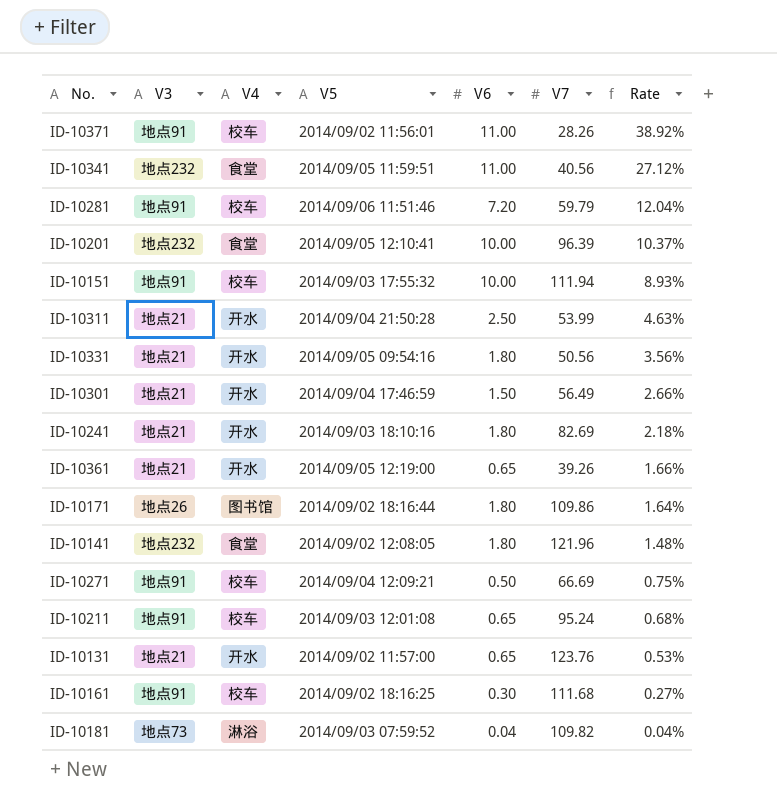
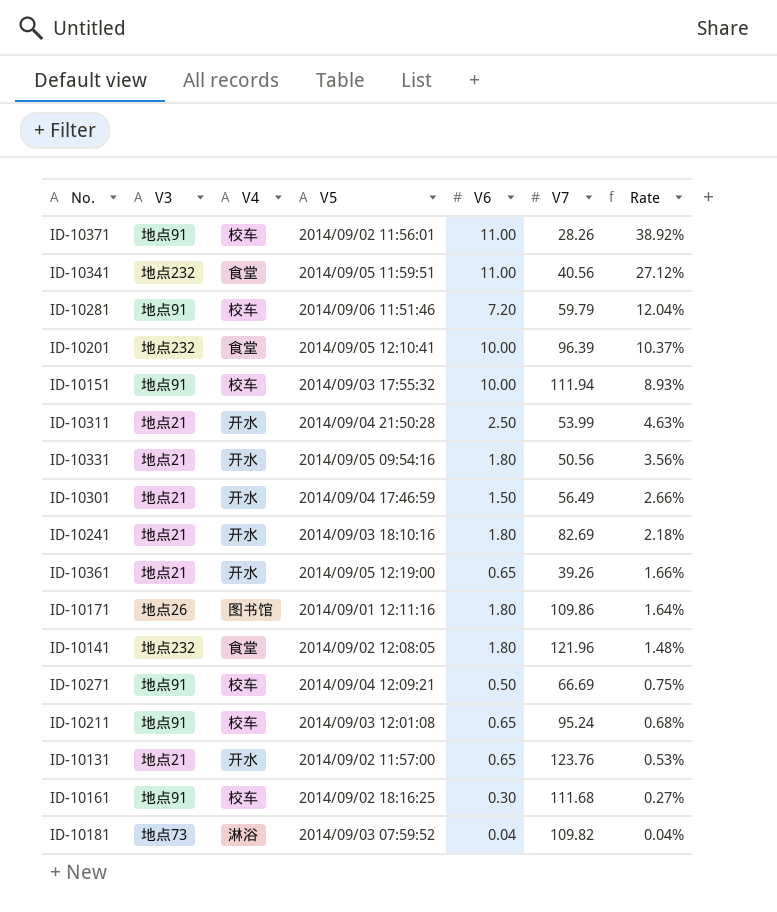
ID-10171 | V5: 2014/09/02 18:16:44 -> 2014/09/01 12:11:16

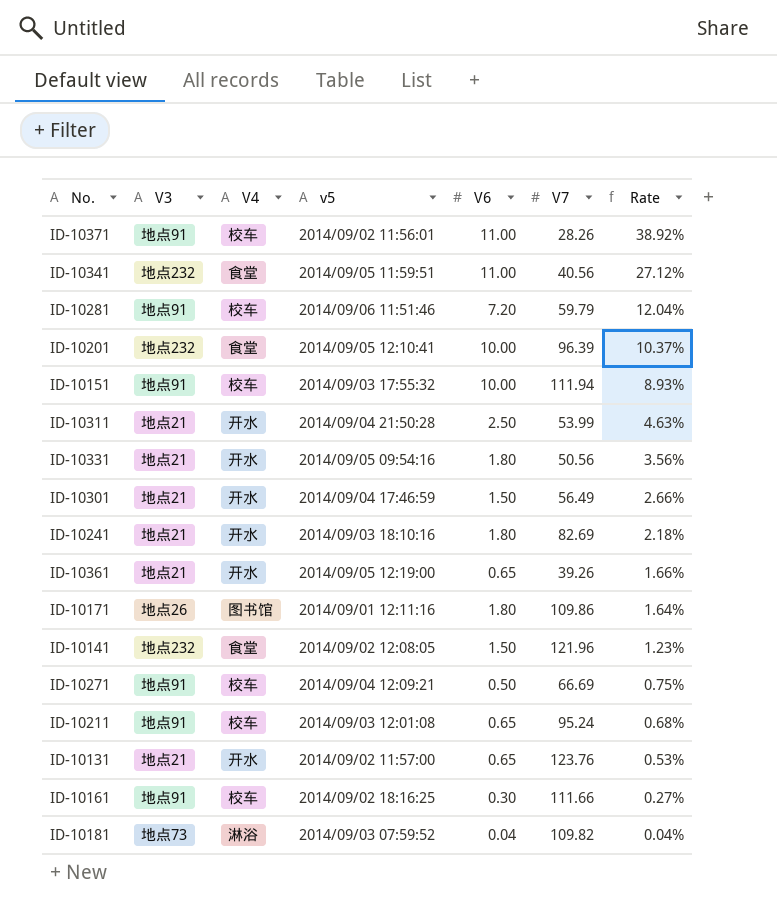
column name: V5 -> v5
ID-10141 | V6: 1.80 -> 1.50
ID-10141 | Rate: 1.48% -> 1.23%
ID-10161 | V7: 111.68 -> 111.66

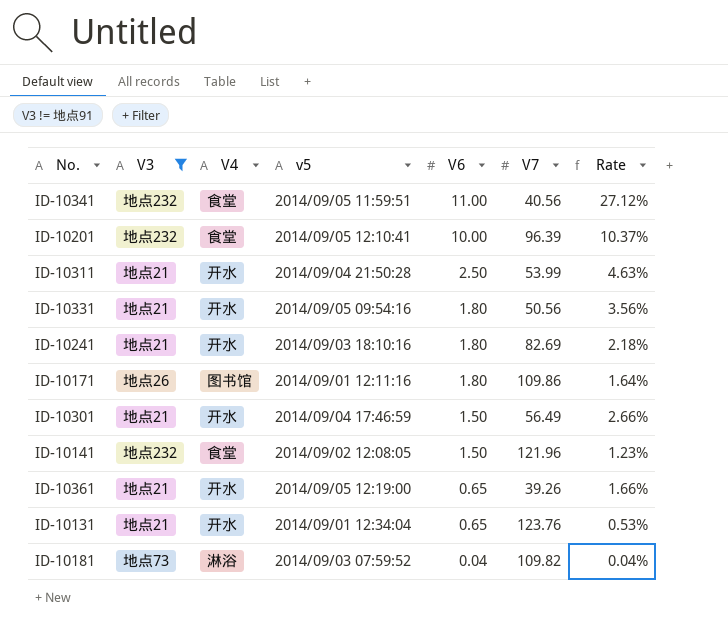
filter: none -> V3 != 地点91
row order: Rate descending -> V6 descending
ID-10131 | v5: 2014/09/02 11:57:00 -> 2014/09/01 12:34:04

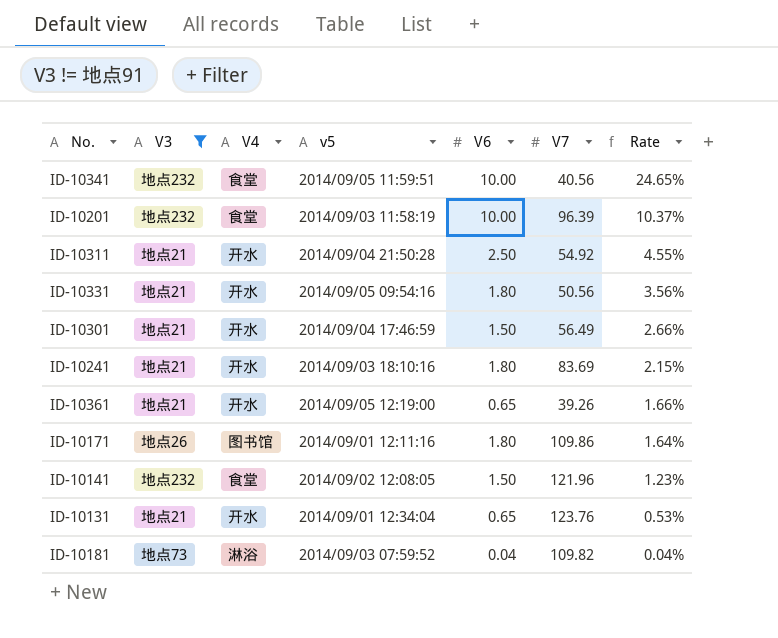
row order: V6 descending -> Rate descending
ID-10341 | V6: 11.00 -> 10.00
ID-10341 | Rate: 27.12% -> 24.65%
ID-10201 | v5: 2014/09/05 12:10:41 -> 2014/09/03 11:58:19
ID-10311 | V7: 53.99 -> 54.92
ID-10311 | Rate: 4.63% -> 4.55%
ID-10241 | V7: 82.69 -> 83.69
ID-10241 | Rate: 2.18% -> 2.15%

